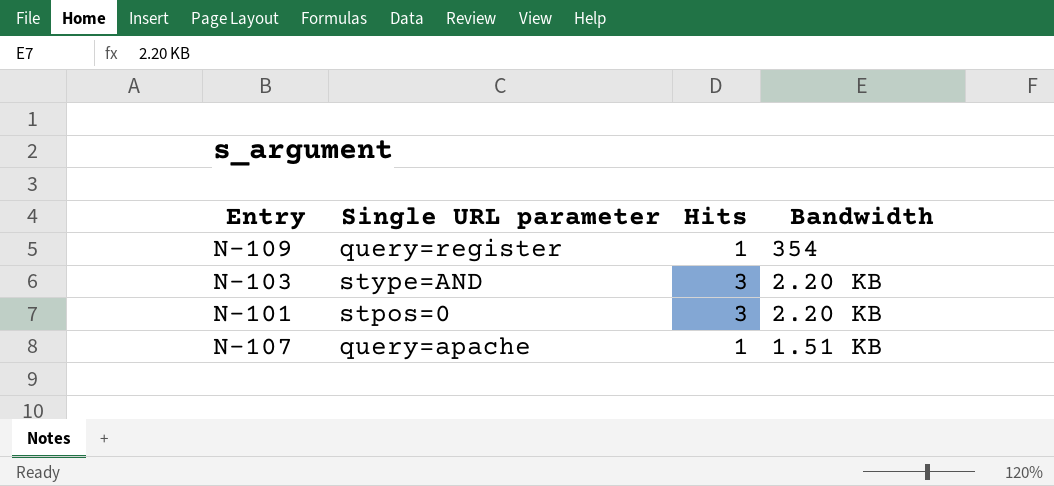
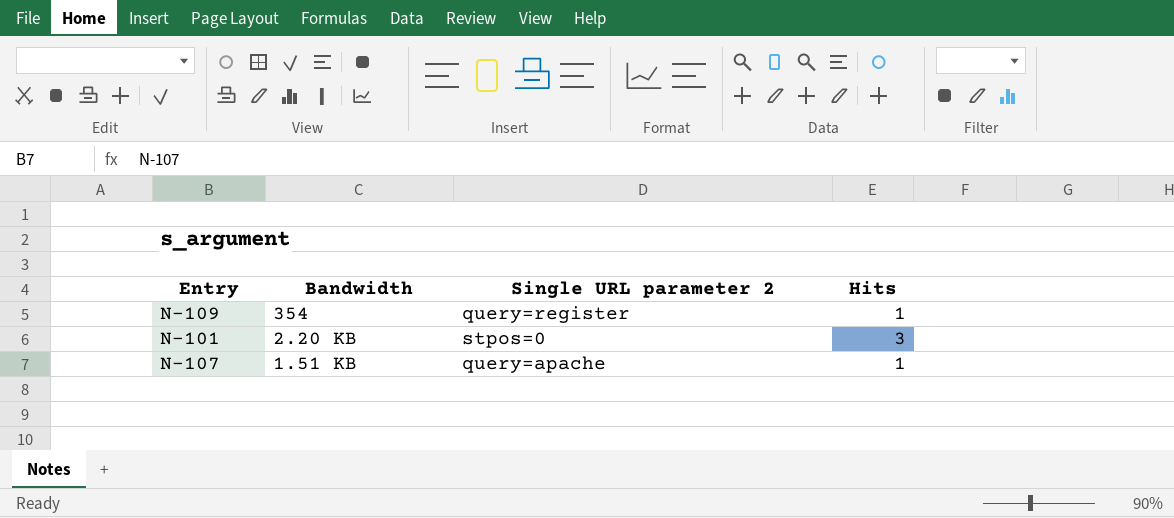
column Bandwidth | position: 4 -> 2
column name: Single URL parameter -> Single URL parameter 2
row N-103: stype=AND | 3 | 2.20 KB -> none

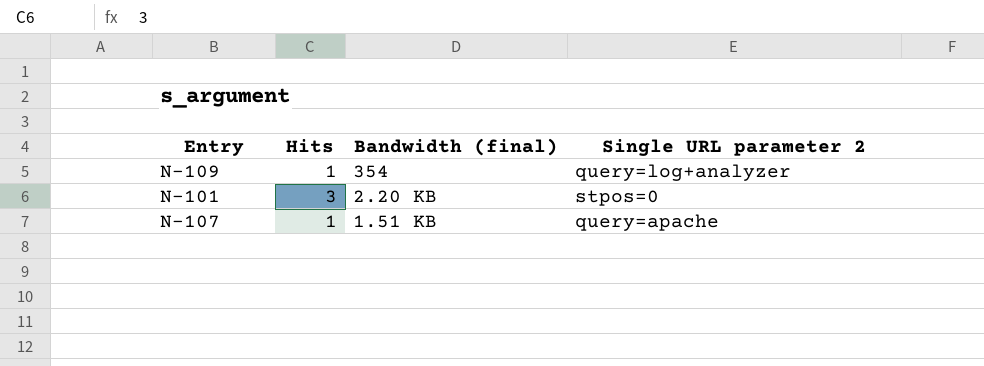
column Hits | position: 4 -> 2
column name: Bandwidth -> Bandwidth (final)
N-109 | Single URL parameter 2: query=register -> query=log+analyzer

